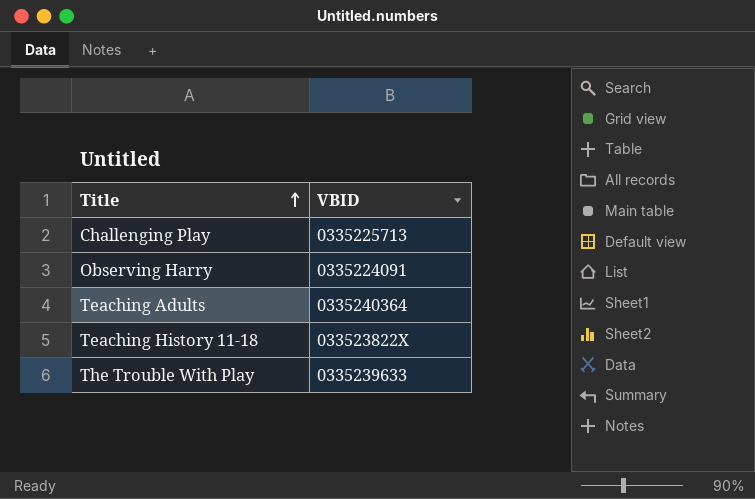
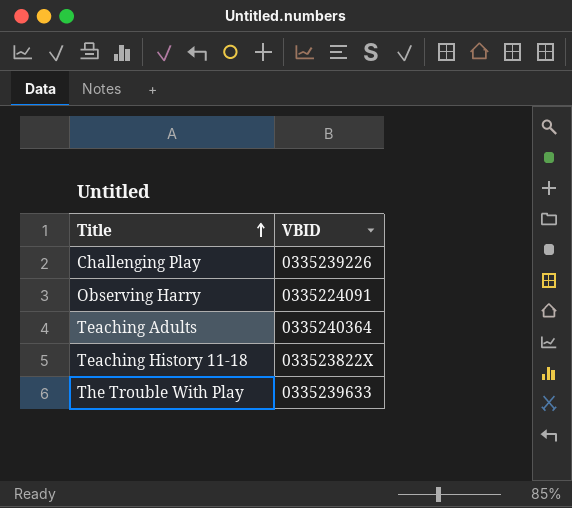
Challenging Play | VBID: 0335225713 -> 0335239226

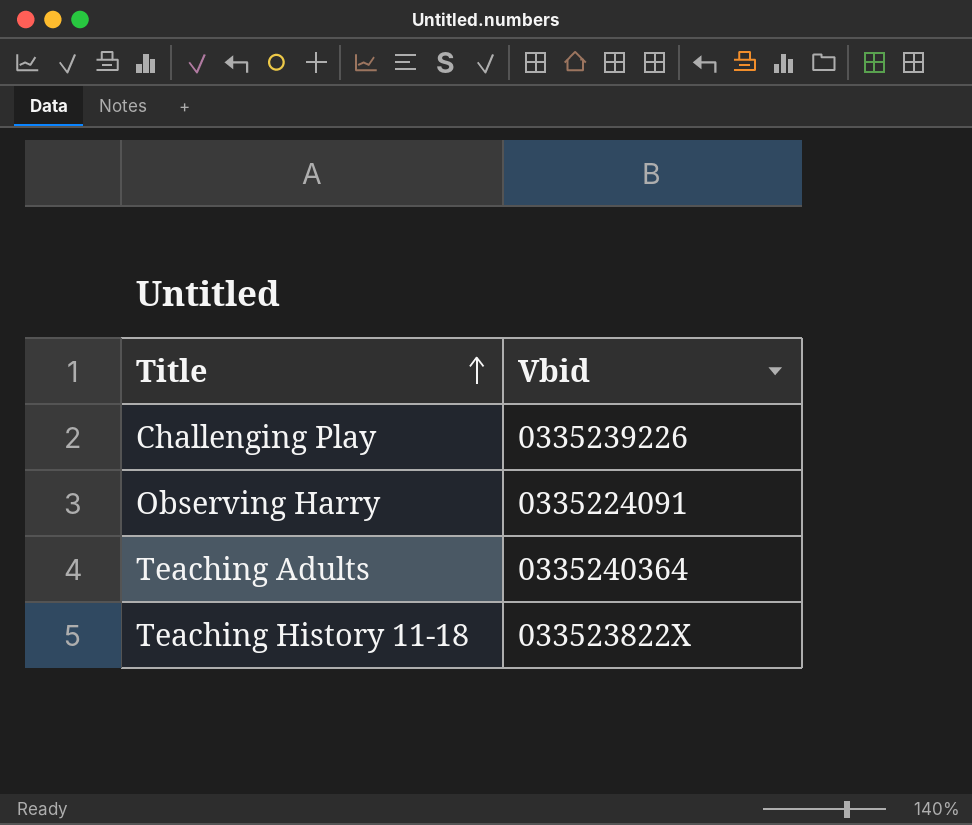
column name: VBID -> Vbid
row The Trouble With Play: 0335239633 -> none

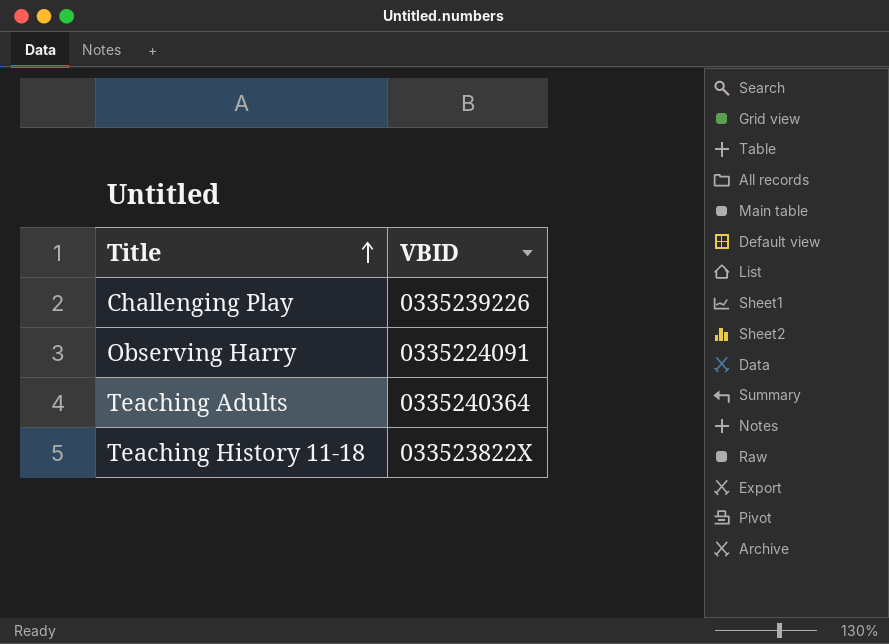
column name: Vbid -> VBID

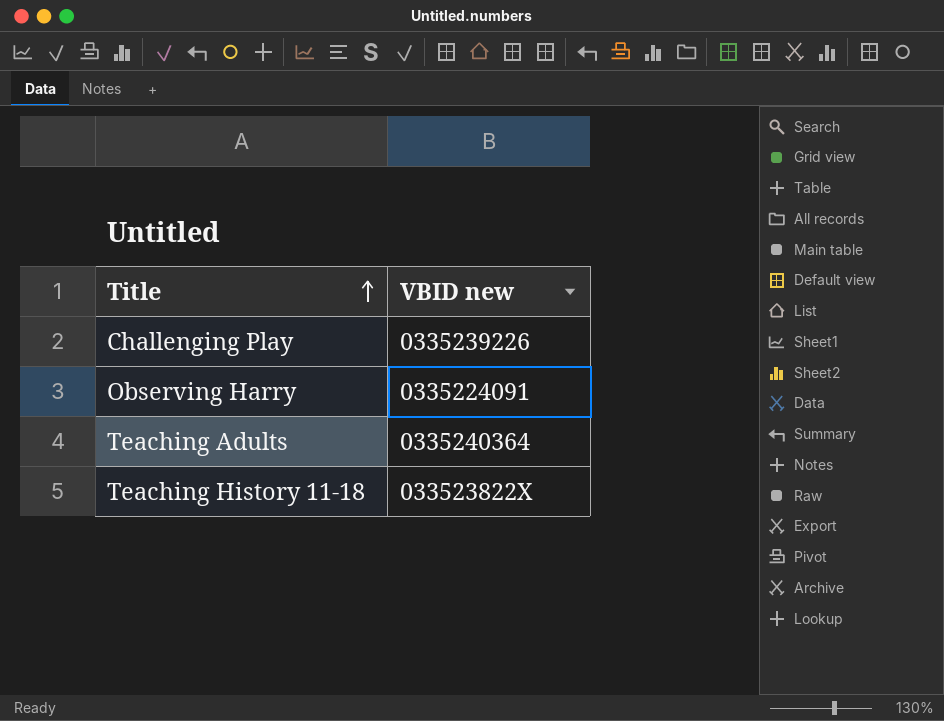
column name: VBID -> VBID new

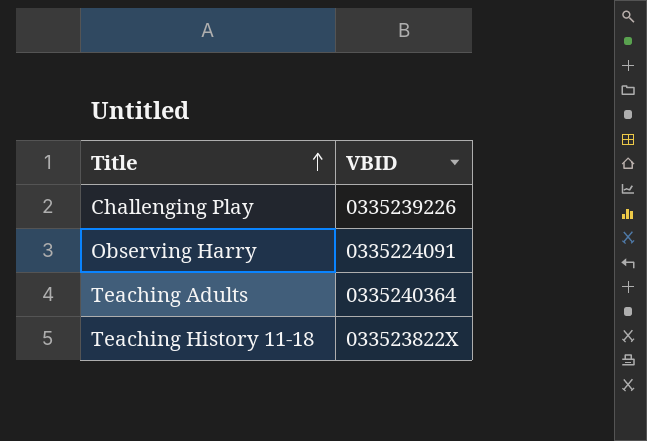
column name: VBID new -> VBID

